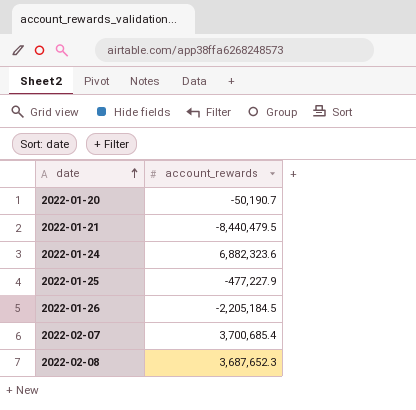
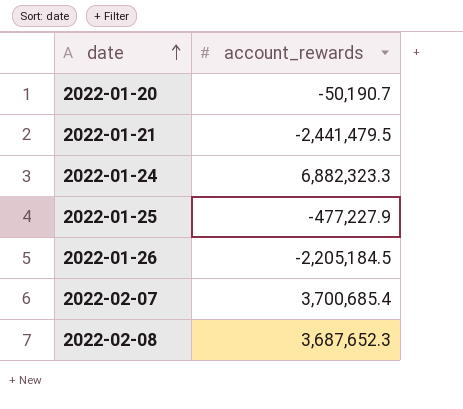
2022-01-21 | account_rewards: -8,440,479.5 -> -2,441,479.5
2022-01-24 | account_rewards: 6,882,323.6 -> 6,882,323.3

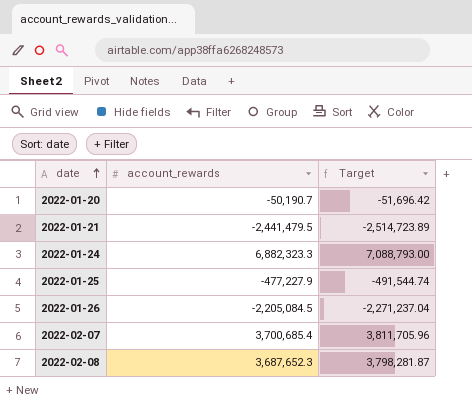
column Target | formula: none -> [account_rewards] * 1.03
2022-01-26 | account_rewards: -2,205,184.5 -> -2,205,084.5

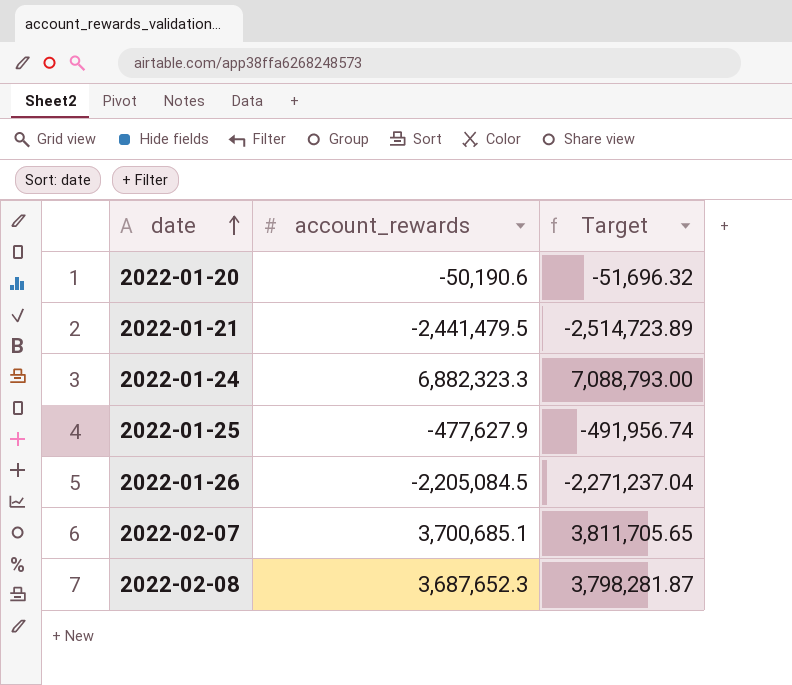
2022-01-20 | account_rewards: -50,190.7 -> -50,190.6
2022-01-20 | Target: -51,696.42 -> -51,696.32
2022-01-25 | account_rewards: -477,227.9 -> -477,627.9
2022-01-25 | Target: -491,544.74 -> -491,956.74
2022-02-07 | account_rewards: 3,700,685.4 -> 3,700,685.1
2022-02-07 | Target: 3,811,705.96 -> 3,811,705.65

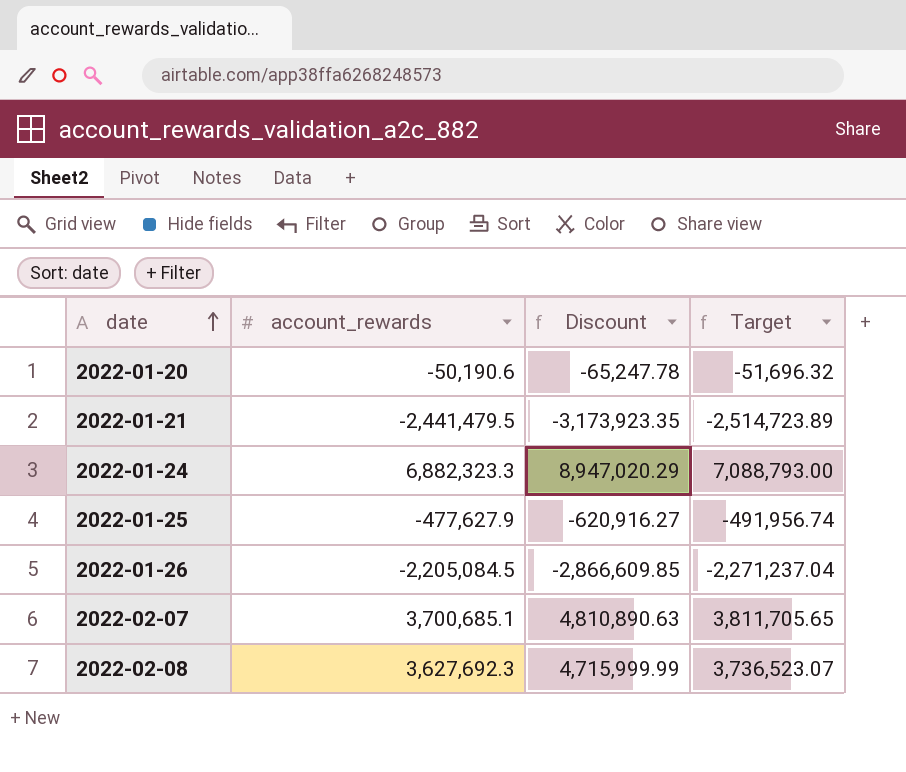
column Discount | formula: none -> [account_rewards] * 1.3
2022-02-08 | account_rewards: 3,687,652.3 -> 3,627,692.3
2022-02-08 | Target: 3,798,281.87 -> 3,736,523.07

